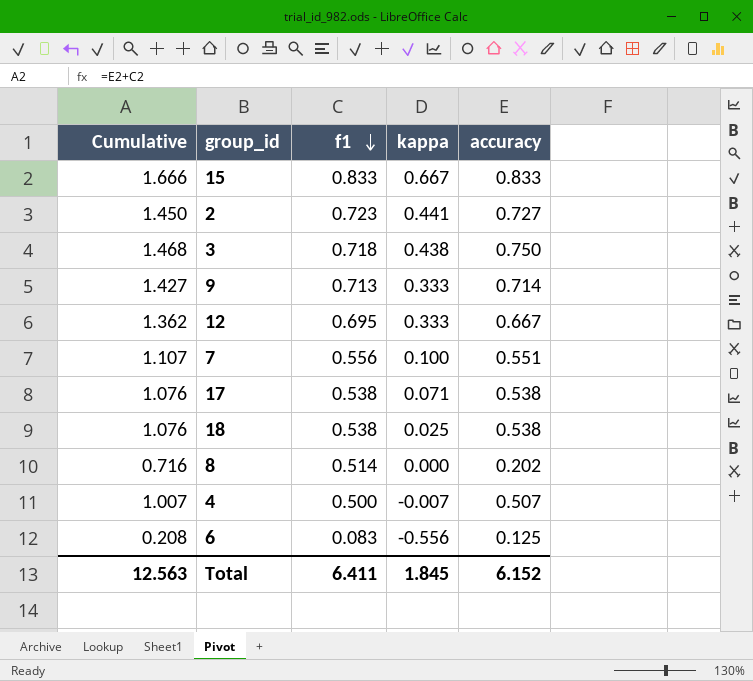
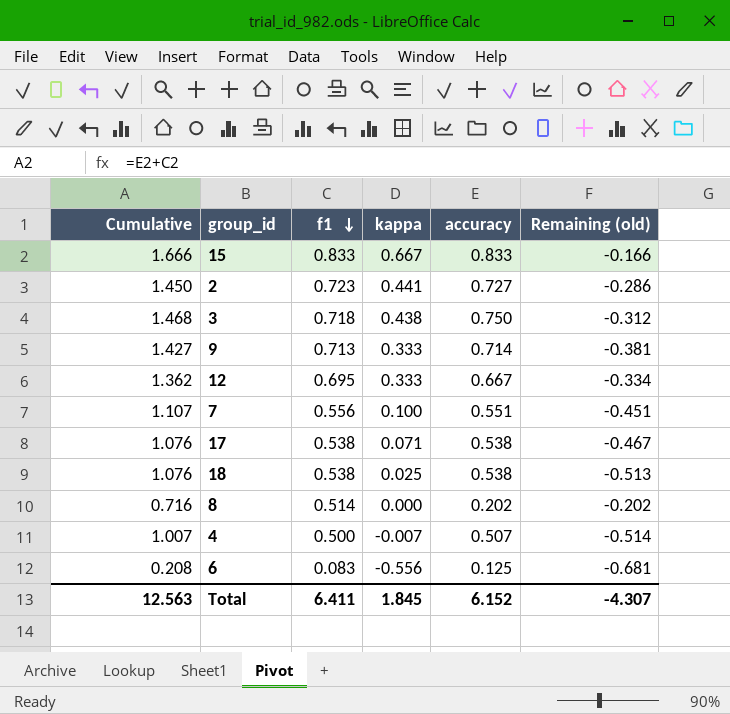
column Remaining (old) | formula: none -> [kappa] - [accuracy]

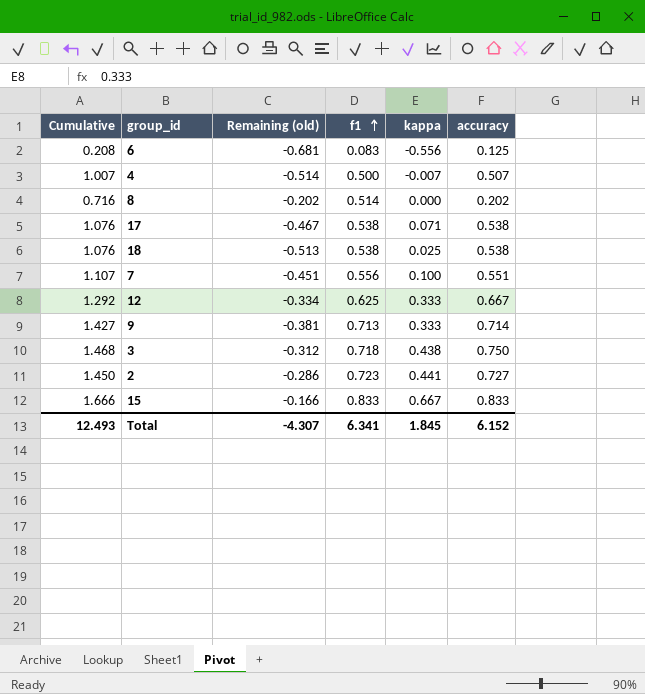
row order: f1 descending -> f1 ascending
column Remaining (old) | position: 6 -> 3
12 | Cumulative: 1.362 -> 1.292
12 | f1: 0.695 -> 0.625
Total | Cumulative: 12.563 -> 12.493
Total | f1: 6.411 -> 6.341

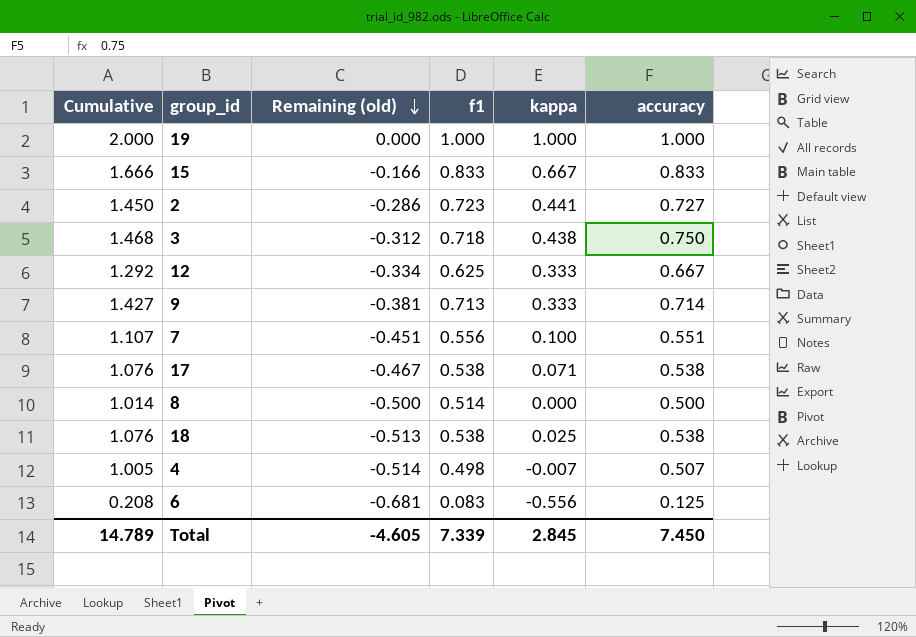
row order: f1 ascending -> Remaining (old) descending
row 19: none -> 2.000 | 0.000 | 1.000 | 1.000 | 1.000
8 | Cumulative: 0.716 -> 1.014
8 | Remaining (old): -0.202 -> -0.500
8 | accuracy: 0.202 -> 0.500
4 | Cumulative: 1.007 -> 1.005
4 | f1: 0.500 -> 0.498
Total | Cumulative: 12.493 -> 14.789
Total | Remaining (old): -4.307 -> -4.605
Total | f1: 6.341 -> 7.339
Total | kappa: 1.845 -> 2.845
Total | accuracy: 6.152 -> 7.450

